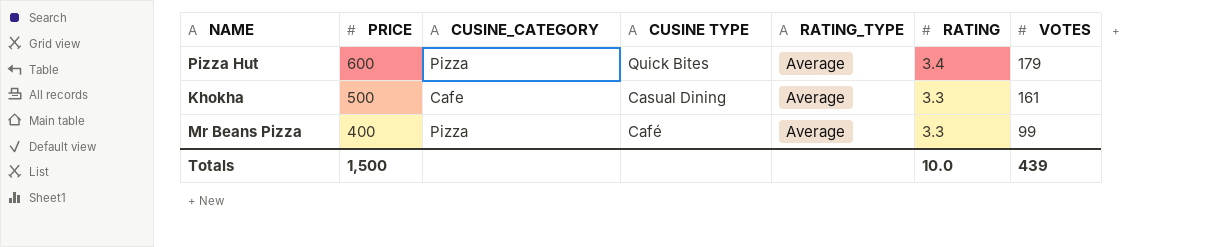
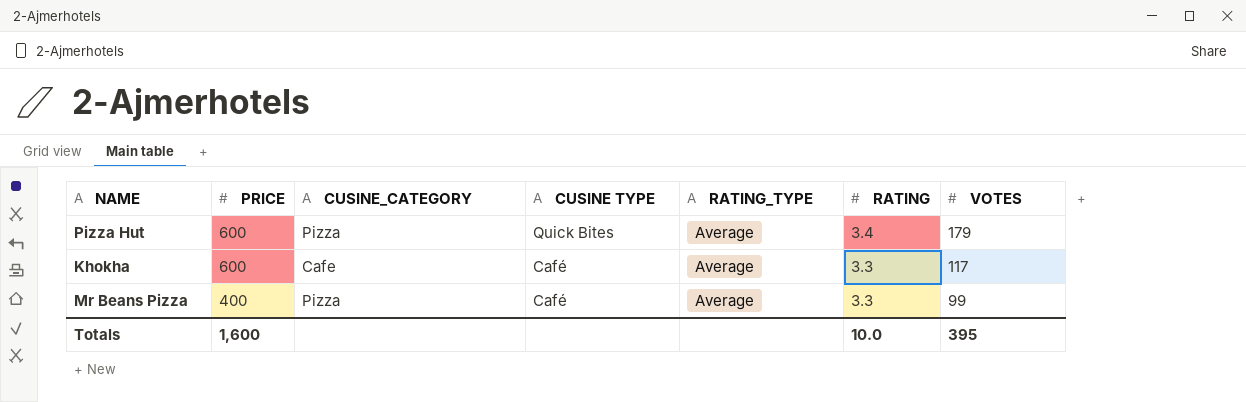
Khokha | PRICE: 500 -> 600
Khokha | CUSINE TYPE: Casual Dining -> Café
Khokha | VOTES: 161 -> 117
Totals | PRICE: 1,500 -> 1,600
Totals | VOTES: 439 -> 395

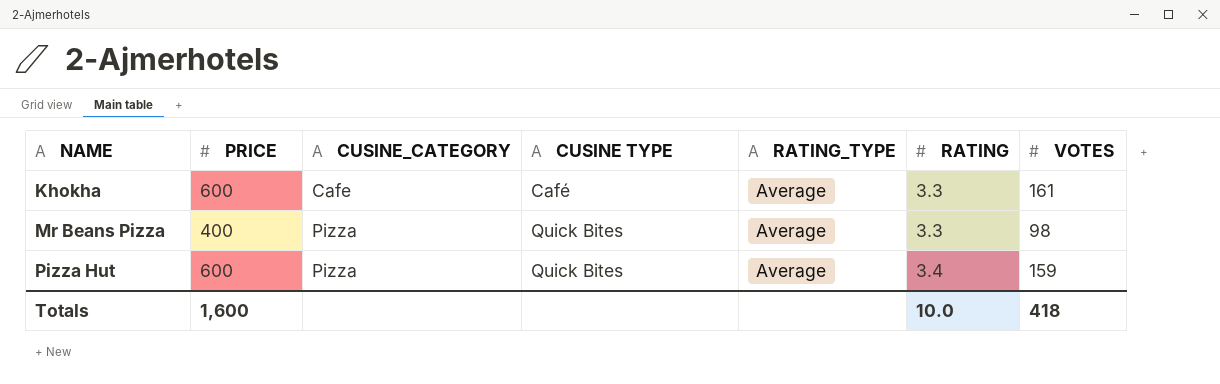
row order: PRICE descending -> NAME ascending
Khokha | VOTES: 117 -> 161
Mr Beans Pizza | CUSINE TYPE: Café -> Quick Bites
Mr Beans Pizza | VOTES: 99 -> 98
Pizza Hut | VOTES: 179 -> 159
Totals | VOTES: 395 -> 418

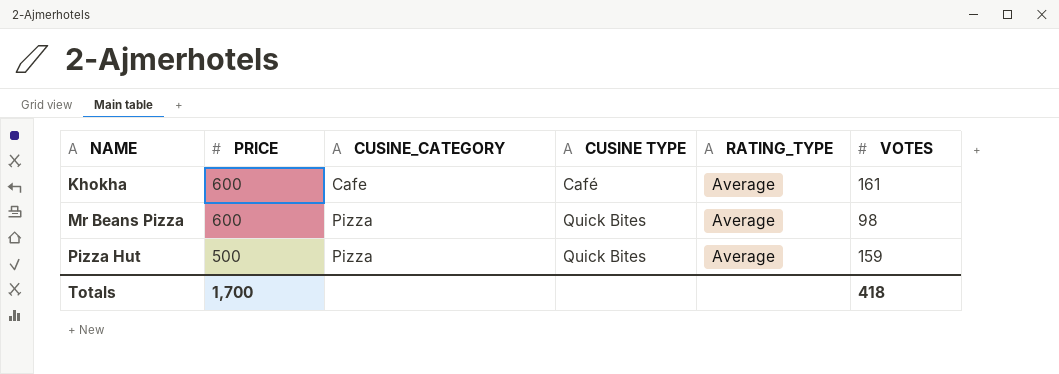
column RATING | position: 6 -> none
Mr Beans Pizza | PRICE: 400 -> 600
Pizza Hut | PRICE: 600 -> 500
Totals | PRICE: 1,600 -> 1,700

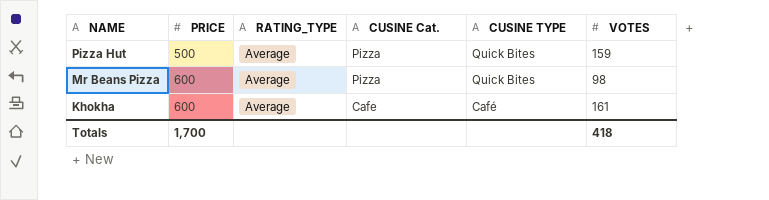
row order: NAME ascending -> NAME descending
column RATING_TYPE | position: 5 -> 3
column name: CUSINE_CATEGORY -> CUSINE Cat.

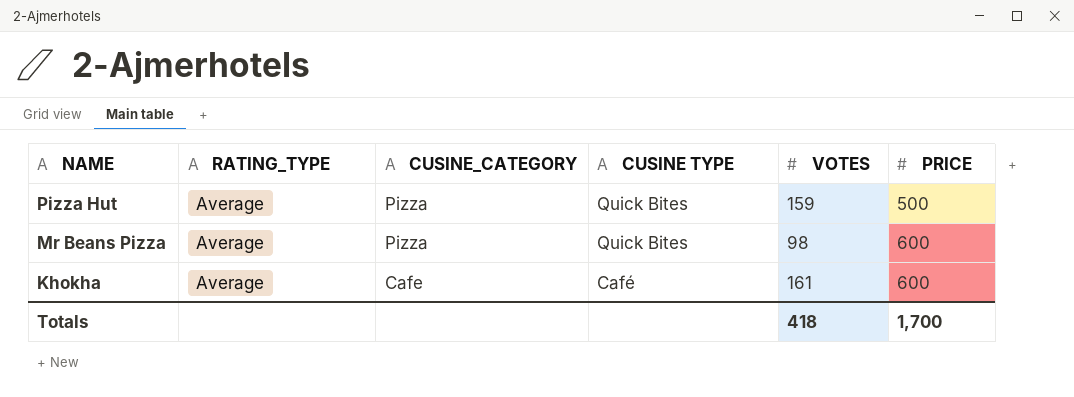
column name: CUSINE Cat. -> CUSINE_CATEGORY
column PRICE | position: 2 -> 6

